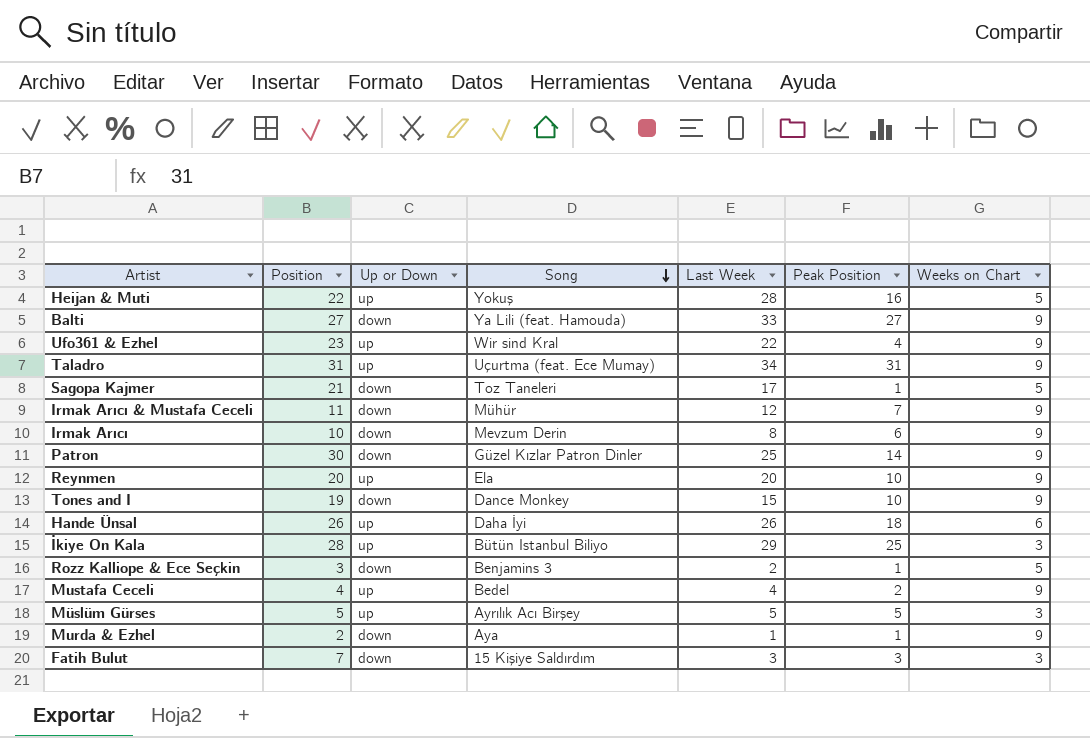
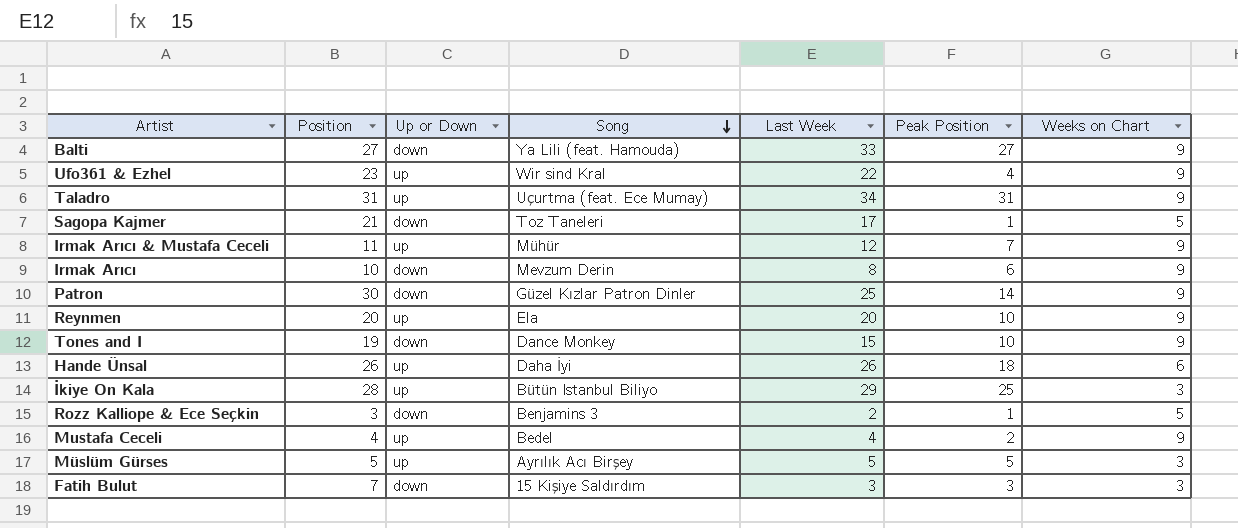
row Heijan & Muti: 22 | up | Yokuş | 28 | 16 | 5 -> none
row Murda & Ezhel: 2 | down | Aya | 1 | 1 | 9 -> none
Irmak Arıcı & Mustafa Ceceli | Up or Down: down -> up

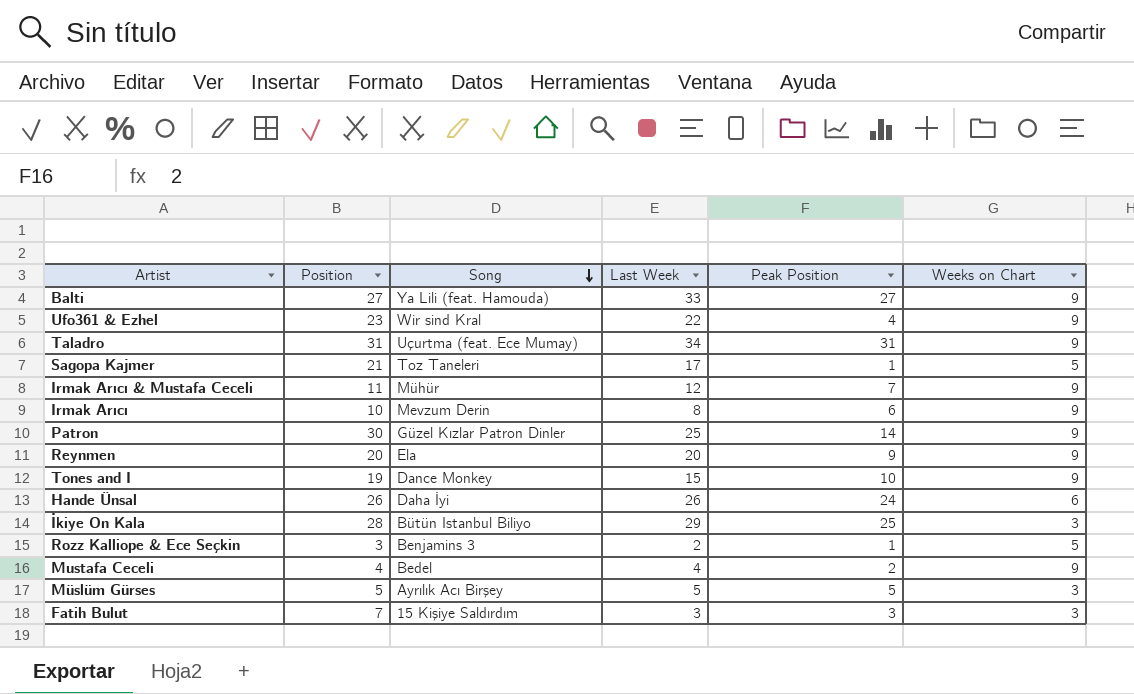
column Up or Down | position: 3 -> none
Reynmen | Peak Position: 10 -> 9
Hande Ünsal | Peak Position: 18 -> 24

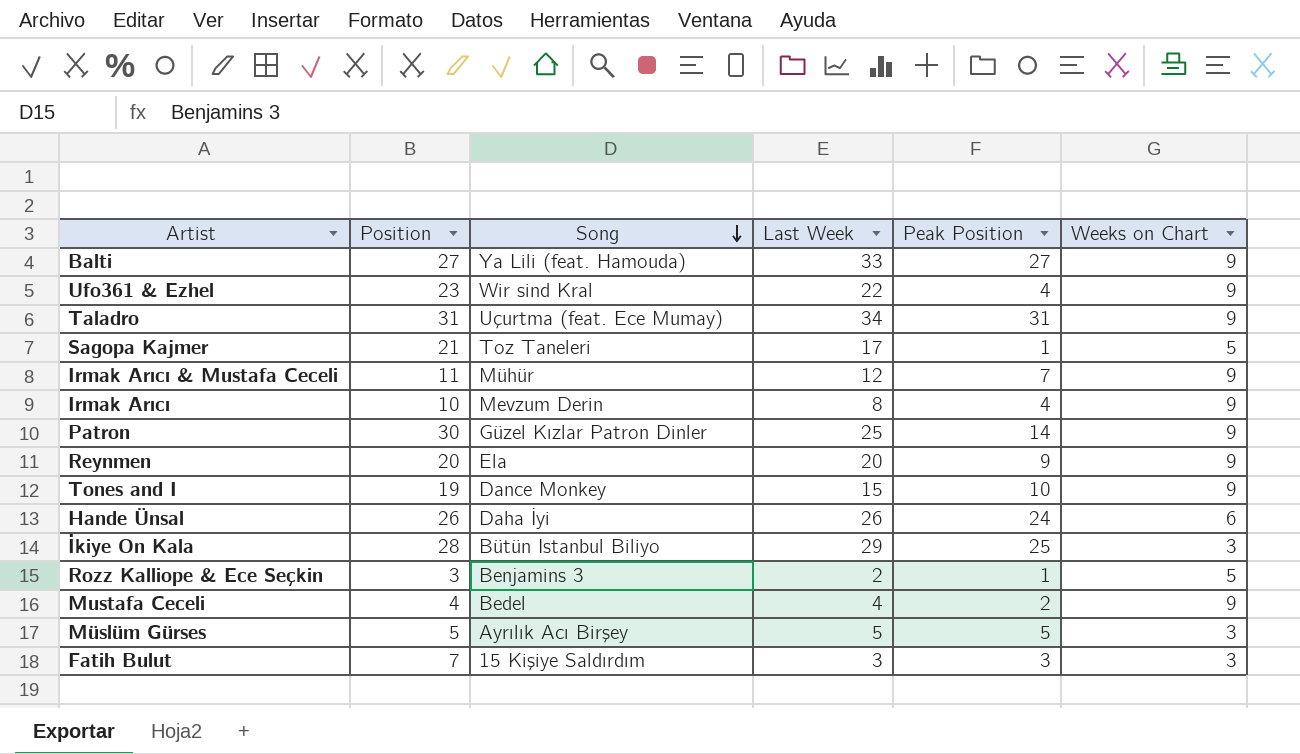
Irmak Arıcı | Peak Position: 6 -> 4

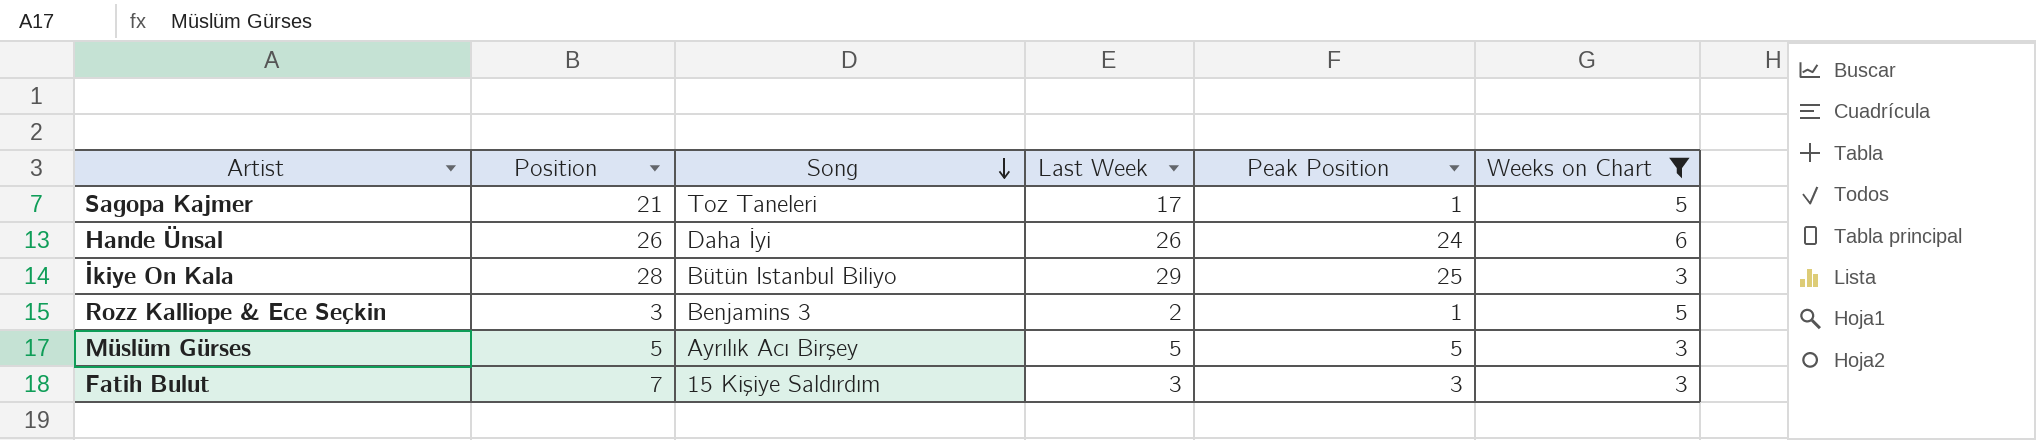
filter: none -> Weeks on Chart != 9

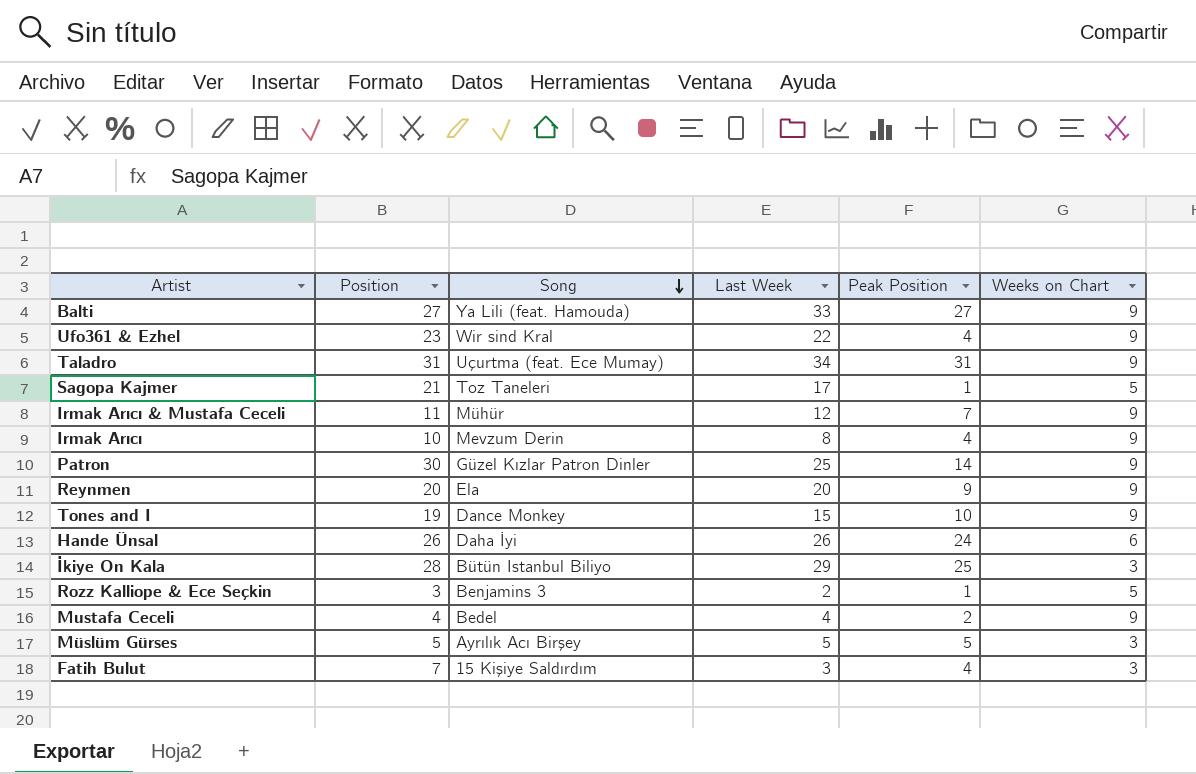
filter: Weeks on Chart != 9 -> none
Fatih Bulut | Peak Position: 3 -> 4

